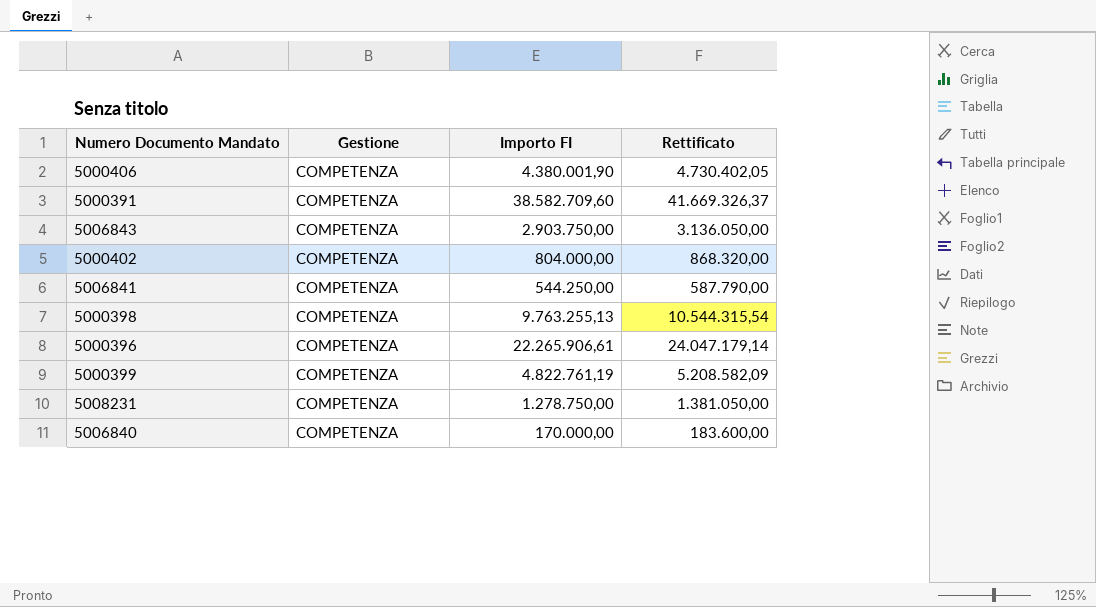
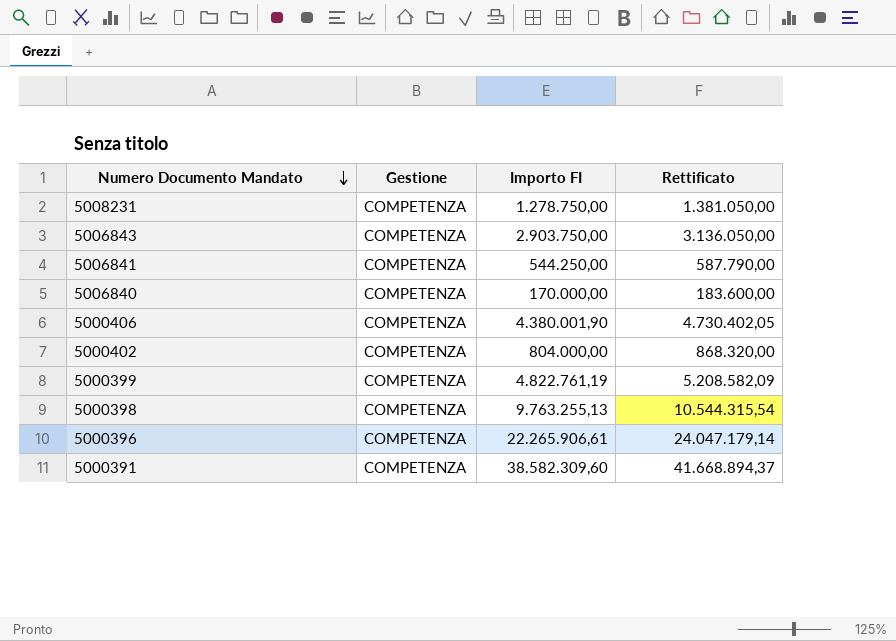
row order: none -> Numero Documento Mandato descending
5000391 | Importo FI: 38.582.709,60 -> 38.582.309,60
5000391 | Rettificato: 41.669.326,37 -> 41.668.894,37

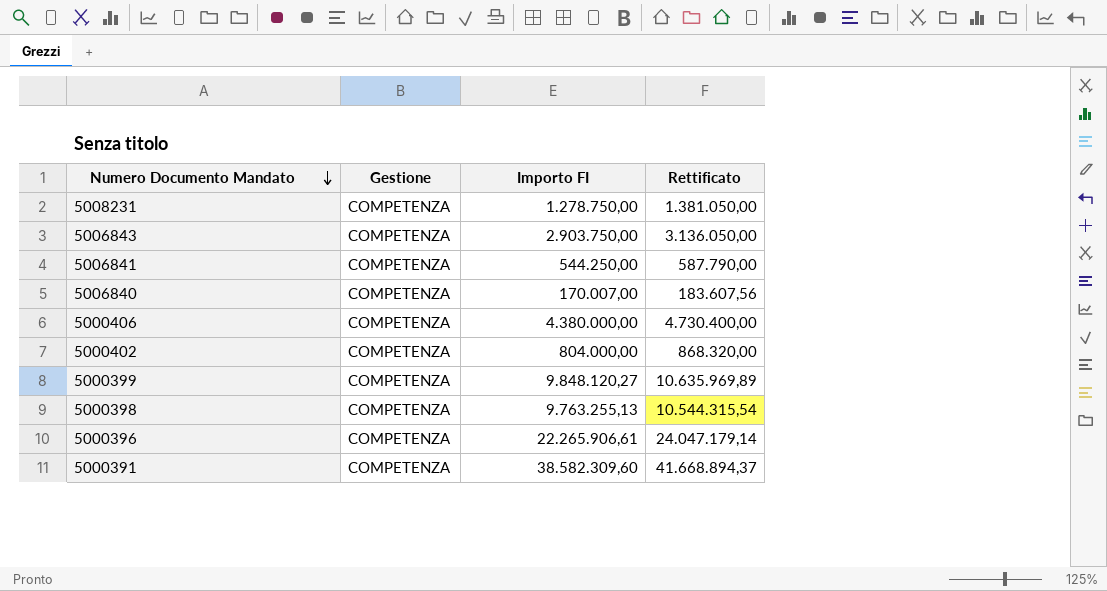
5006840 | Importo FI: 170.000,00 -> 170.007,00
5006840 | Rettificato: 183.600,00 -> 183.607,56
5000406 | Importo FI: 4.380.001,90 -> 4.380.000,00
5000406 | Rettificato: 4.730.402,05 -> 4.730.400,00
5000399 | Importo FI: 4.822.761,19 -> 9.848.120,27
5000399 | Rettificato: 5.208.582,09 -> 10.635.969,89

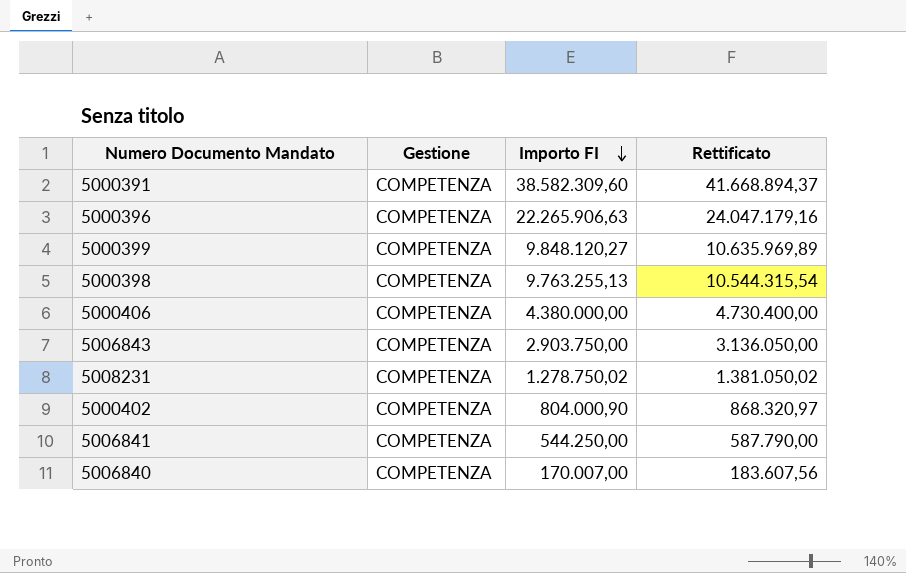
row order: Numero Documento Mandato descending -> Importo FI descending
5000396 | Importo FI: 22.265.906,61 -> 22.265.906,63
5000396 | Rettificato: 24.047.179,14 -> 24.047.179,16
5008231 | Importo FI: 1.278.750,00 -> 1.278.750,02
5008231 | Rettificato: 1.381.050,00 -> 1.381.050,02
5000402 | Importo FI: 804.000,00 -> 804.000,90
5000402 | Rettificato: 868.320,00 -> 868.320,97

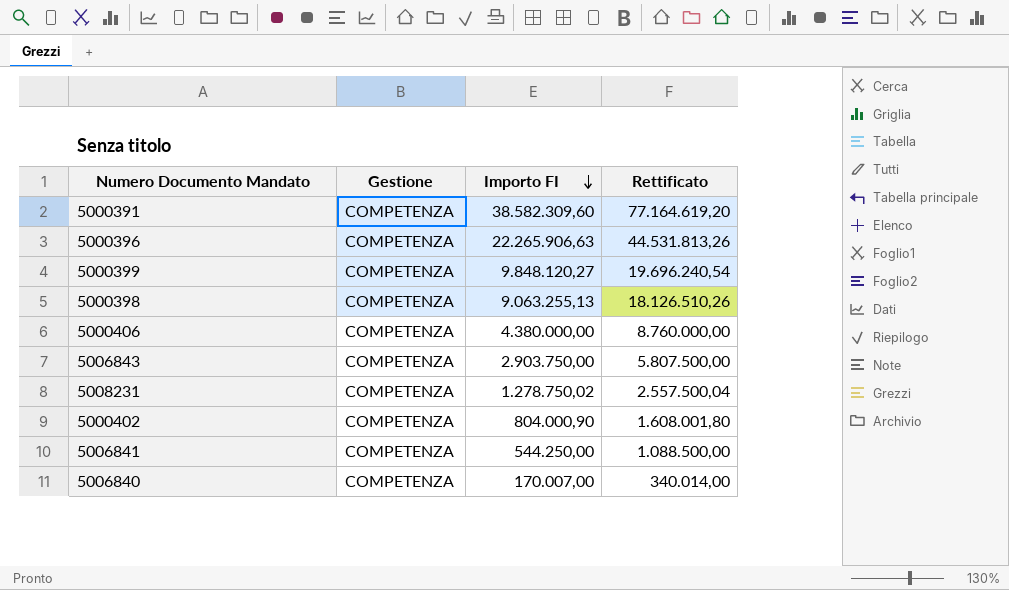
column Rettificato | formula: [Importo FI] * 1,08 -> [Importo FI] * 2
5000398 | Importo FI: 9.763.255,13 -> 9.063.255,13

